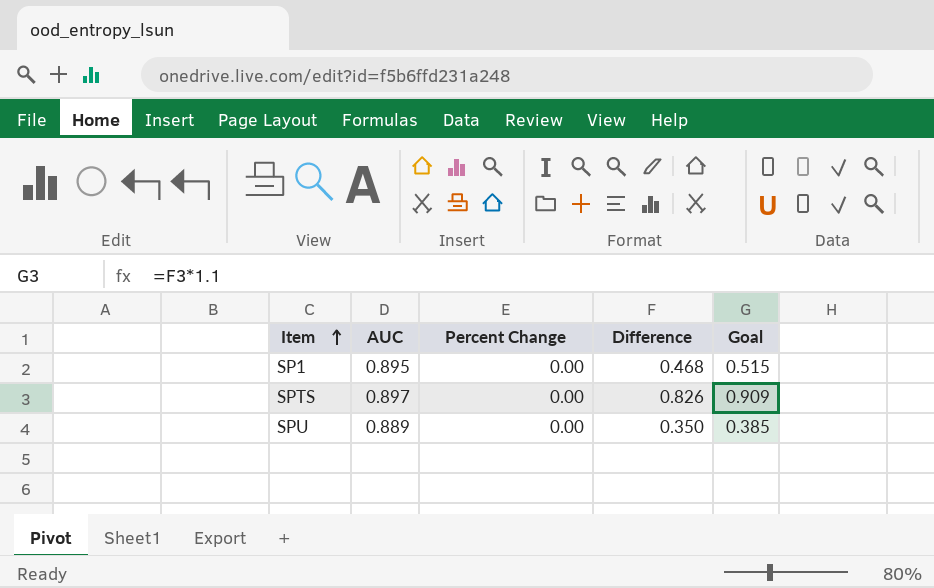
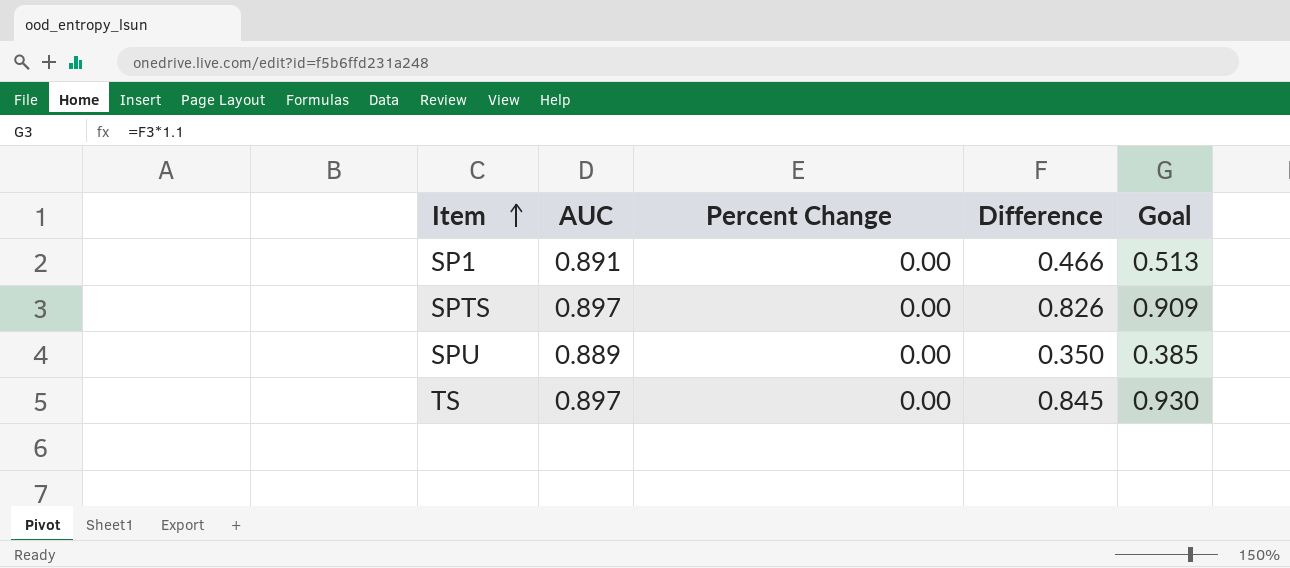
SP1 | AUC: 0.895 -> 0.891
SP1 | Difference: 0.468 -> 0.466
SP1 | Goal: 0.515 -> 0.513
row TS: none -> 0.897 | 0.00 | 0.845 | 0.930

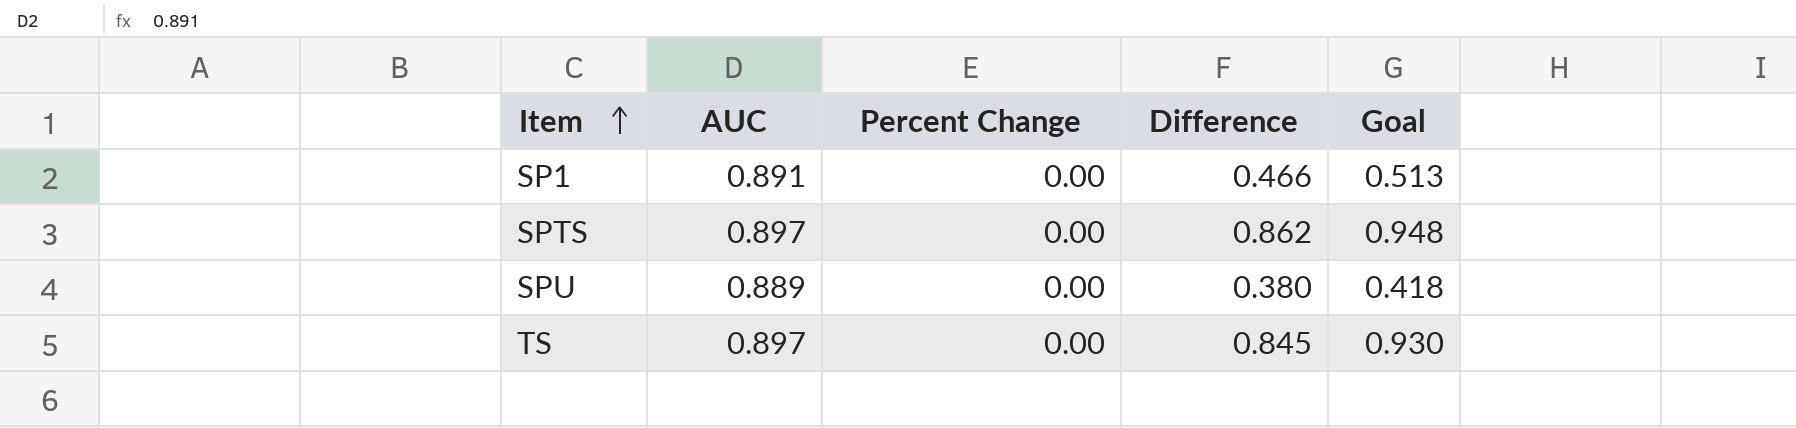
SPTS | Difference: 0.826 -> 0.862
SPTS | Goal: 0.909 -> 0.948
SPU | Difference: 0.350 -> 0.380
SPU | Goal: 0.385 -> 0.418

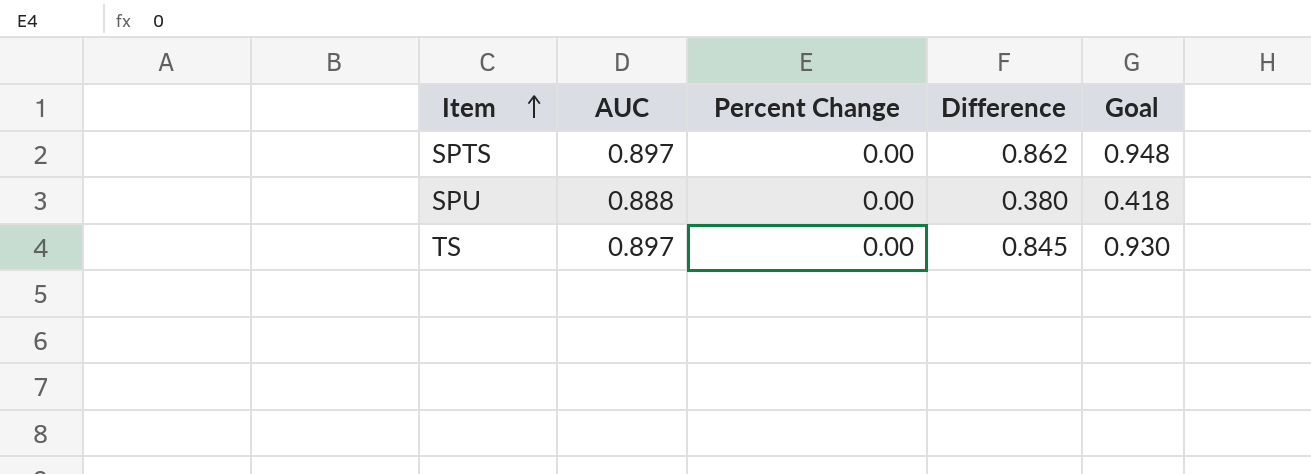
row SP1: 0.891 | 0.00 | 0.466 | 0.513 -> none
SPU | AUC: 0.889 -> 0.888

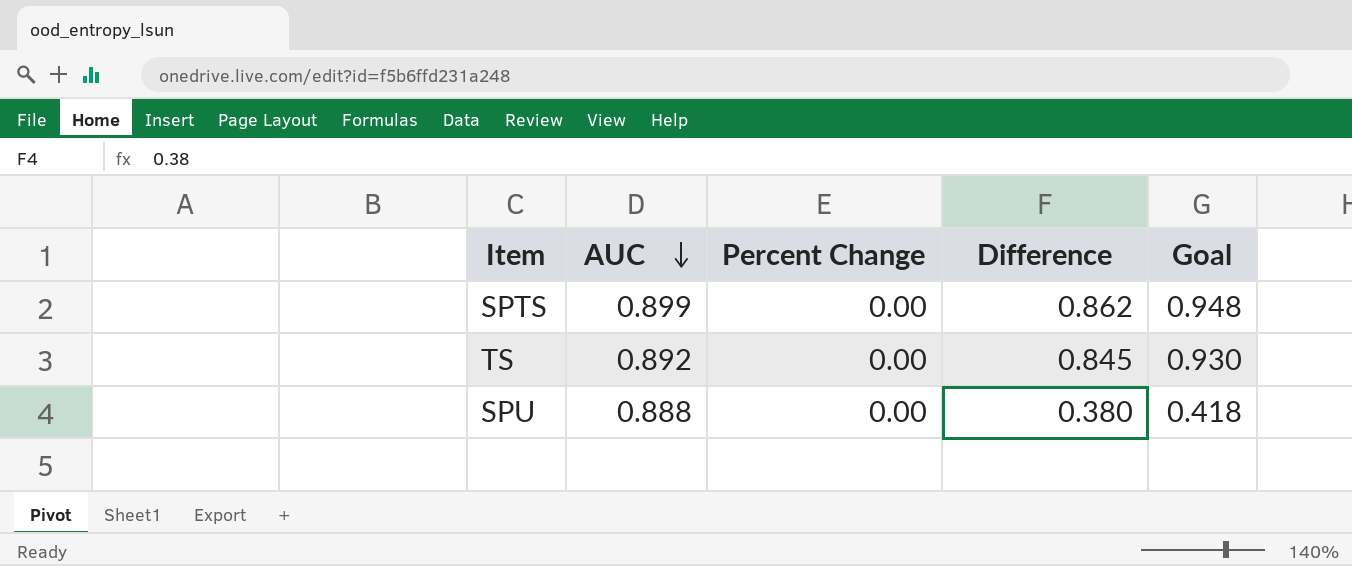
row order: Item ascending -> AUC descending
SPTS | AUC: 0.897 -> 0.899
TS | AUC: 0.897 -> 0.892

